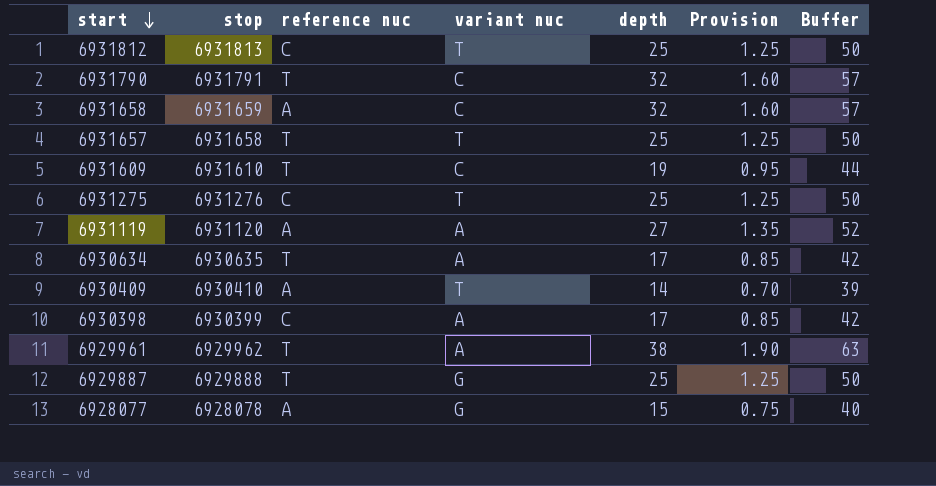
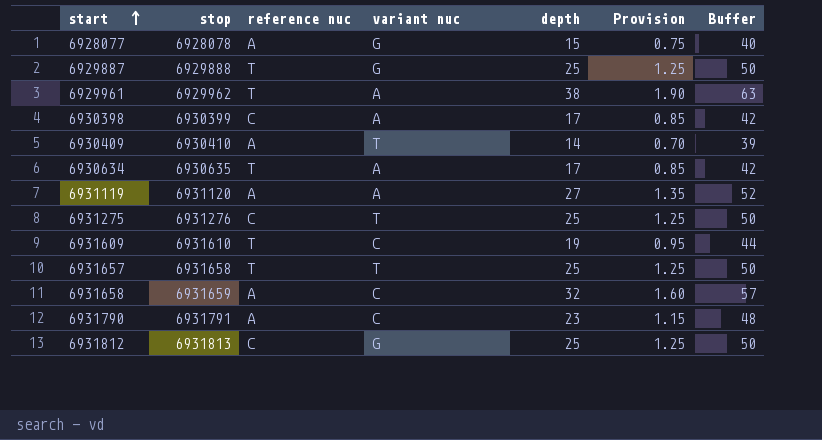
row order: start descending -> start ascending
6931790 | reference nuc: T -> A
6931790 | depth: 32 -> 23
6931790 | Provision: 1.60 -> 1.15
6931790 | Buffer: 57 -> 48
6931812 | variant nuc: T -> G

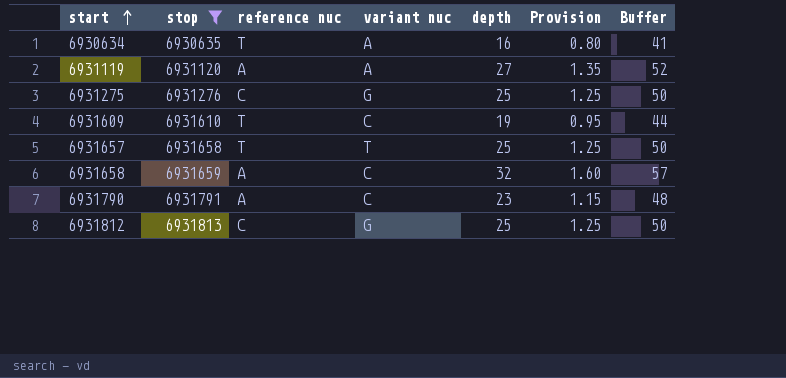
filter: none -> stop >= 6930635
6930634 | depth: 17 -> 16
6930634 | Provision: 0.85 -> 0.80
6930634 | Buffer: 42 -> 41
6931275 | variant nuc: T -> G

